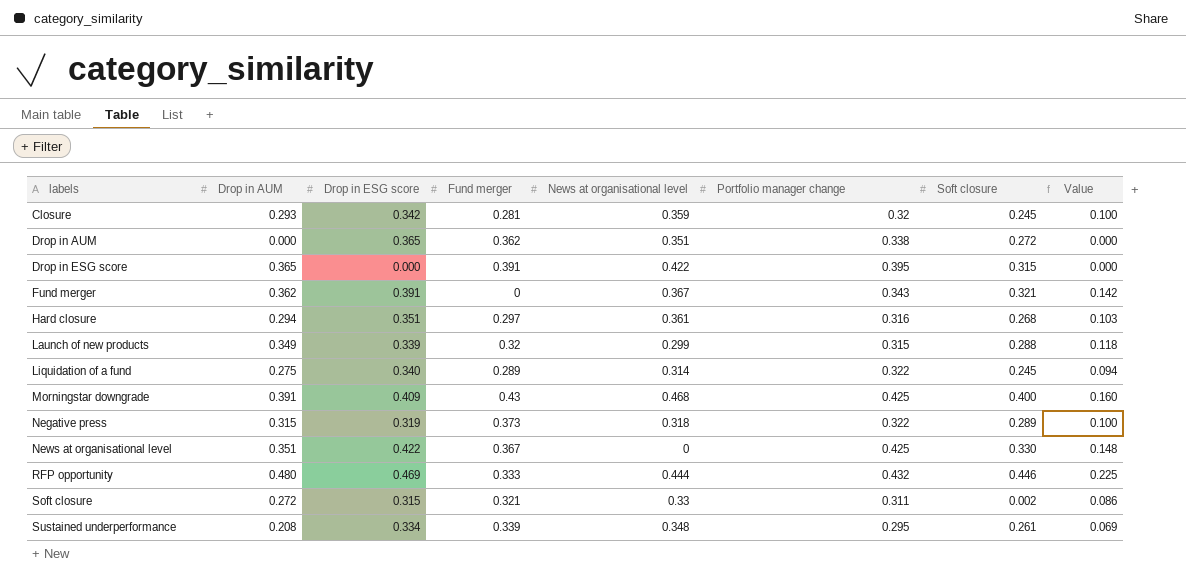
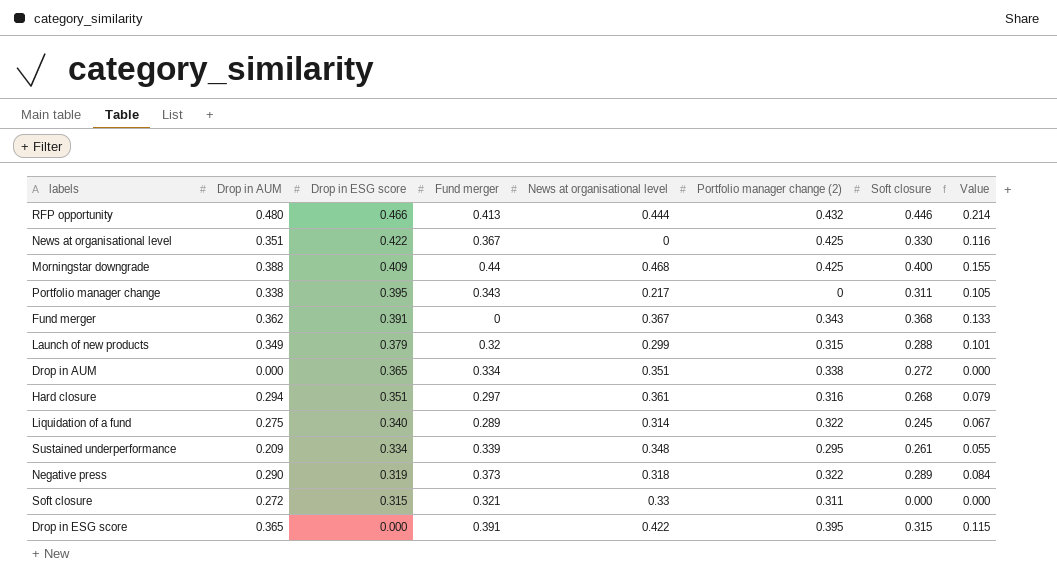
row order: labels ascending -> Drop in ESG score descending
column name: Portfolio manager change -> Portfolio manager change (2)
column Value | formula: [Drop in AUM] * [Drop in ESG score] -> [Drop in AUM] * [Soft closure]
row Closure: 0.293 | 0.342 | 0.281 | 0.359 | 0.32 | 0.245 | 0.100 -> none
RFP opportunity | Drop in ESG score: 0.469 -> 0.466
RFP opportunity | Fund merger: 0.333 -> 0.413
Morningstar downgrade | Drop in AUM: 0.391 -> 0.388
Morningstar downgrade | Fund merger: 0.43 -> 0.44
row Portfolio manager change: none -> 0.338 | 0.395 | 0.343 | 0.217 | 0 | 0.311 | 0.105
Fund merger | Soft closure: 0.321 -> 0.368
Launch of new products | Drop in ESG score: 0.339 -> 0.379
Drop in AUM | Fund merger: 0.362 -> 0.334
Sustained underperformance | Drop in AUM: 0.208 -> 0.209
Negative press | Drop in AUM: 0.315 -> 0.290
Soft closure | Soft closure: 0.002 -> 0.000

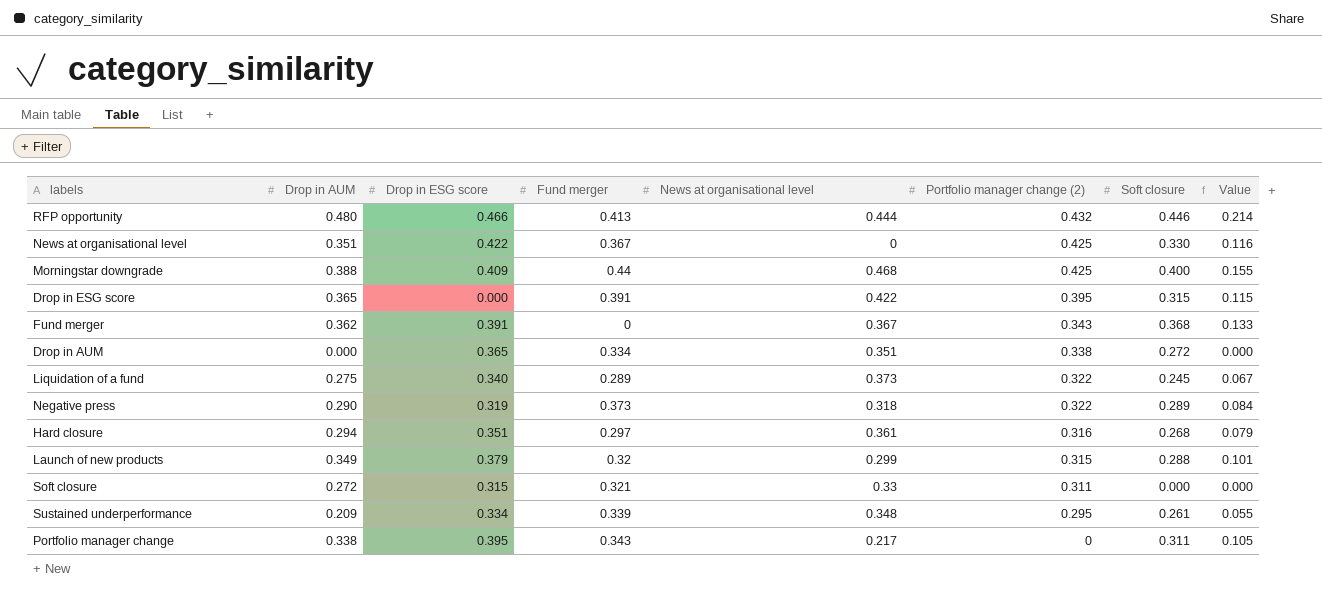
row order: Drop in ESG score descending -> Portfolio manager change (2) descending
Liquidation of a fund | News at organisational level: 0.314 -> 0.373

